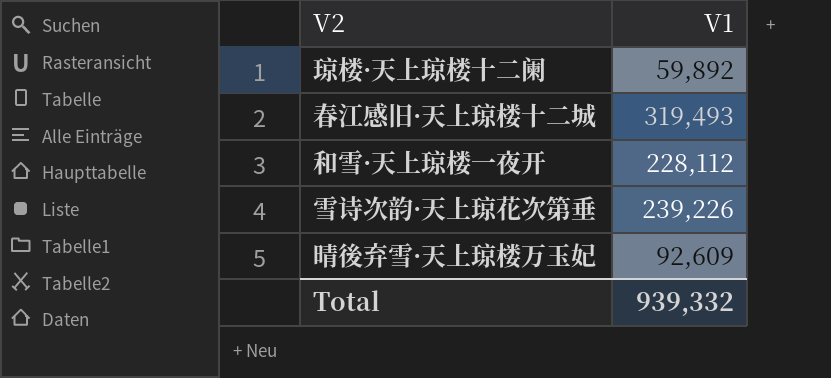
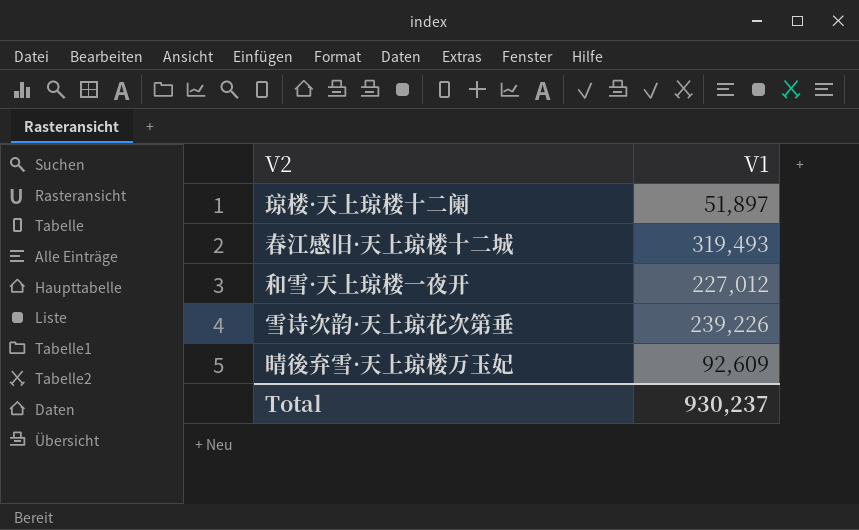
琼楼·天上琼楼十二阑 | V1: 59,892 -> 51,897
和雪·天上琼楼一夜开 | V1: 228,112 -> 227,012
Total | V1: 939,332 -> 930,237

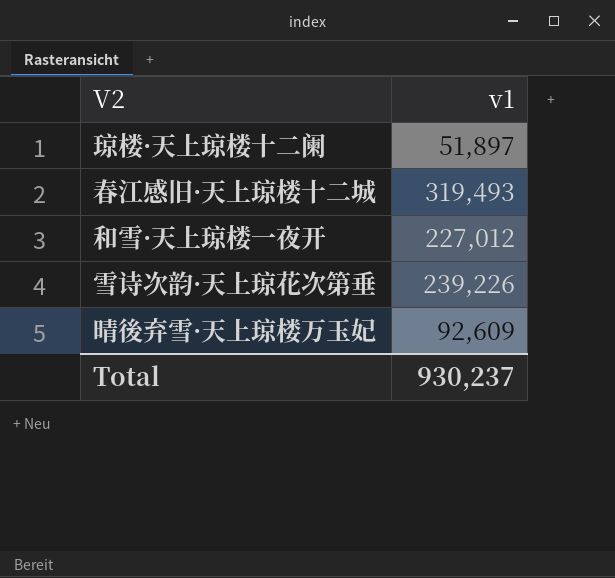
column name: V1 -> v1

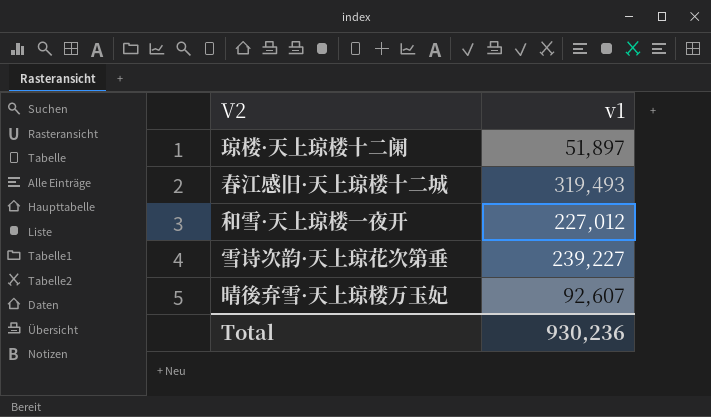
雪诗次韵·天上琼花次第垂 | v1: 239,226 -> 239,227
晴後弃雪·天上琼楼万玉妃 | v1: 92,609 -> 92,607
Total | v1: 930,237 -> 930,236

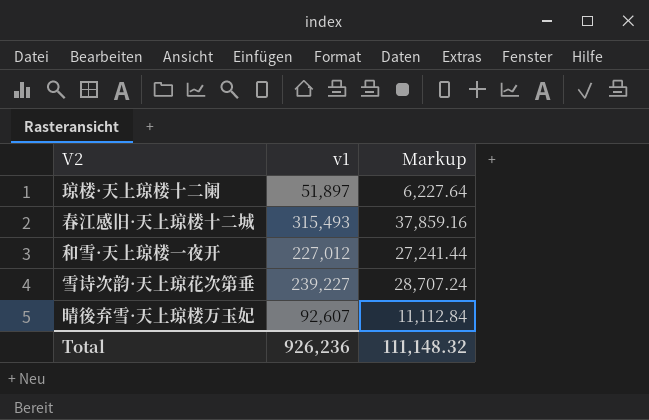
column Markup | formula: none -> [v1] * 0.12
春江感旧·天上琼楼十二城 | v1: 319,493 -> 315,493
Total | v1: 930,236 -> 926,236

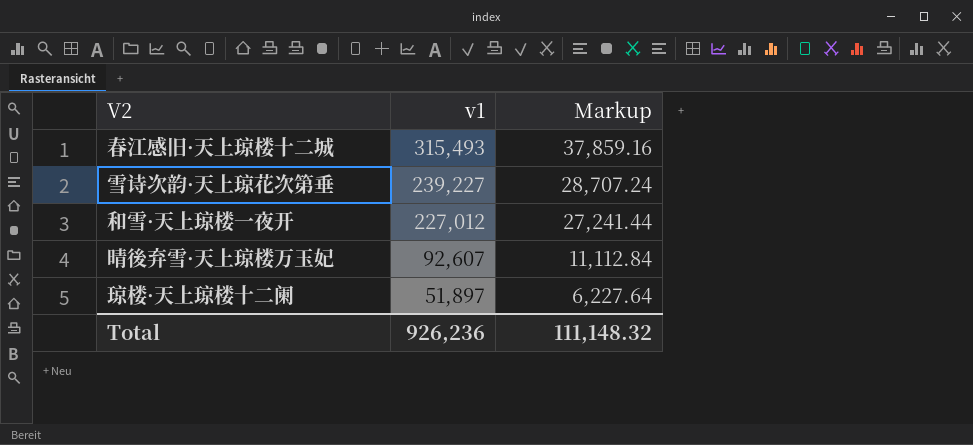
row order: none -> v1 descending

